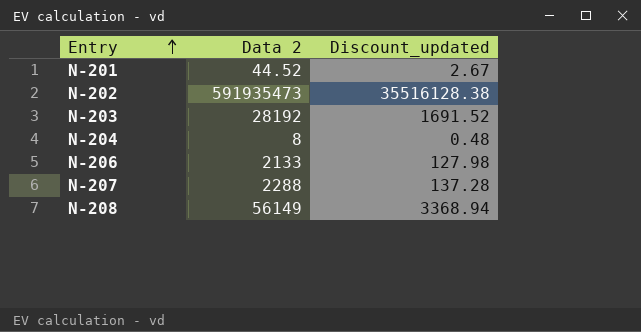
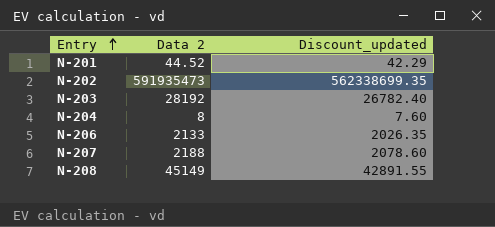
column Discount_updated | formula: [Data 2] * 0.06 -> [Data 2] * 0.95
N-207 | Data 2: 2288 -> 2188
N-208 | Data 2: 56149 -> 45149

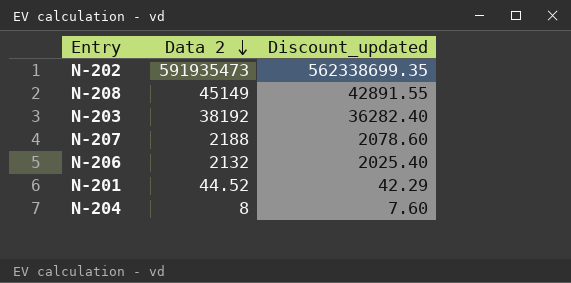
row order: Entry ascending -> Data 2 descending
N-203 | Data 2: 28192 -> 38192
N-203 | Discount_updated: 26782.40 -> 36282.40
N-206 | Data 2: 2133 -> 2132
N-206 | Discount_updated: 2026.35 -> 2025.40

